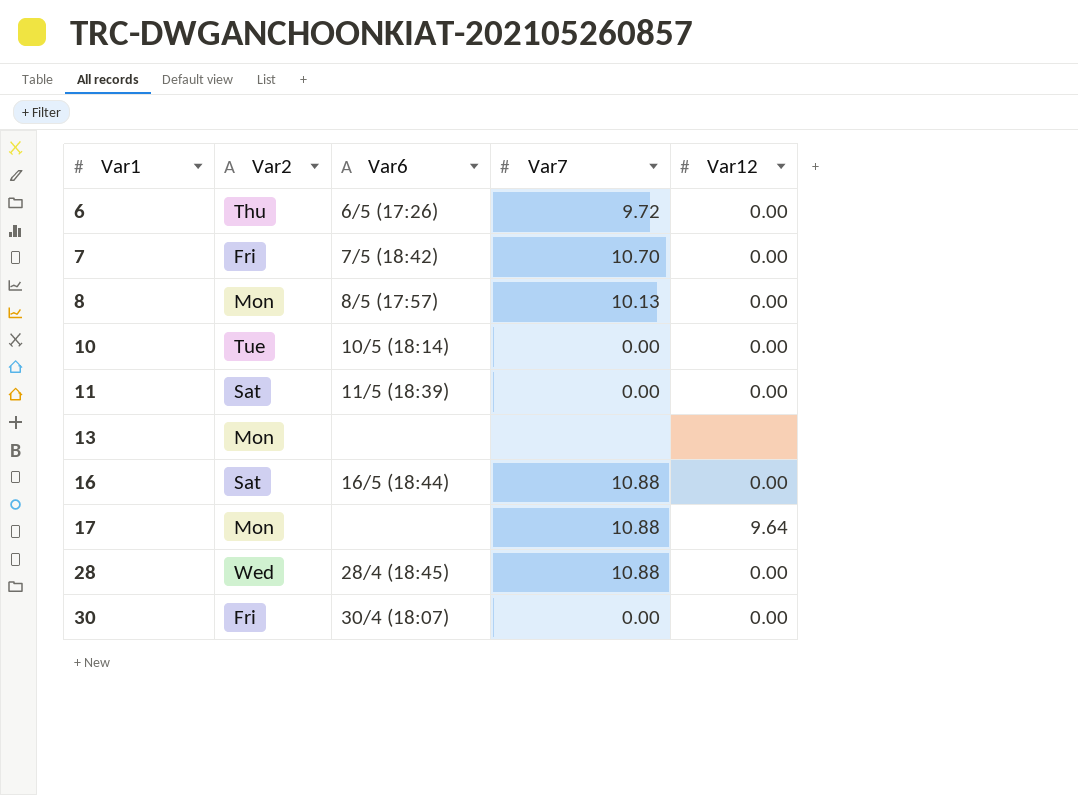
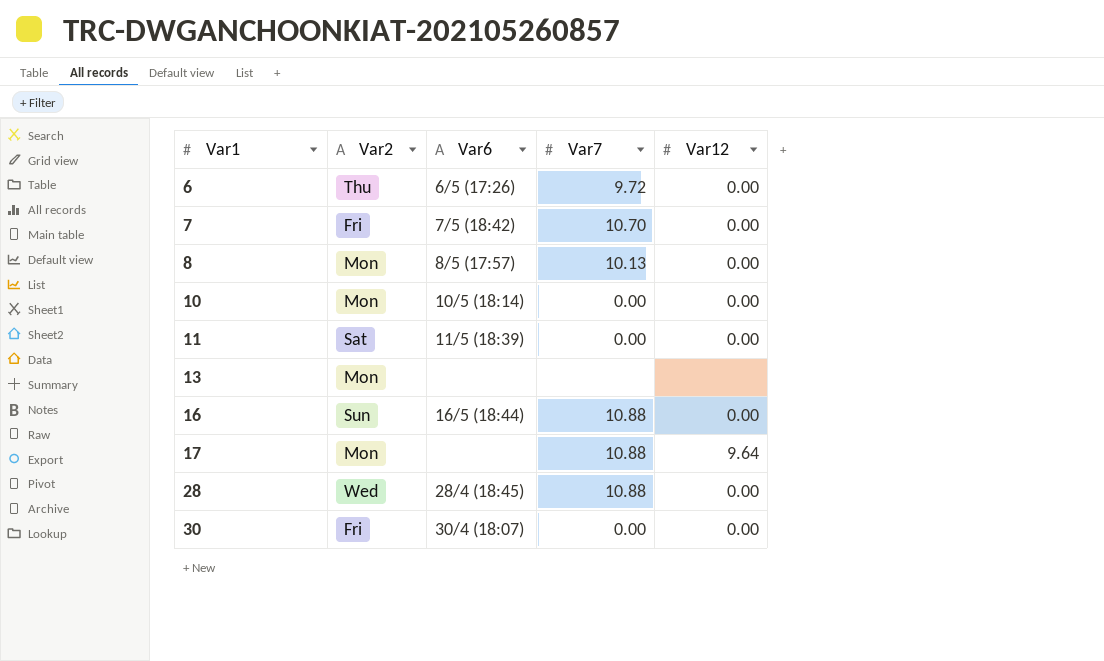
10 | Var2: Tue -> Mon
16 | Var2: Sat -> Sun

